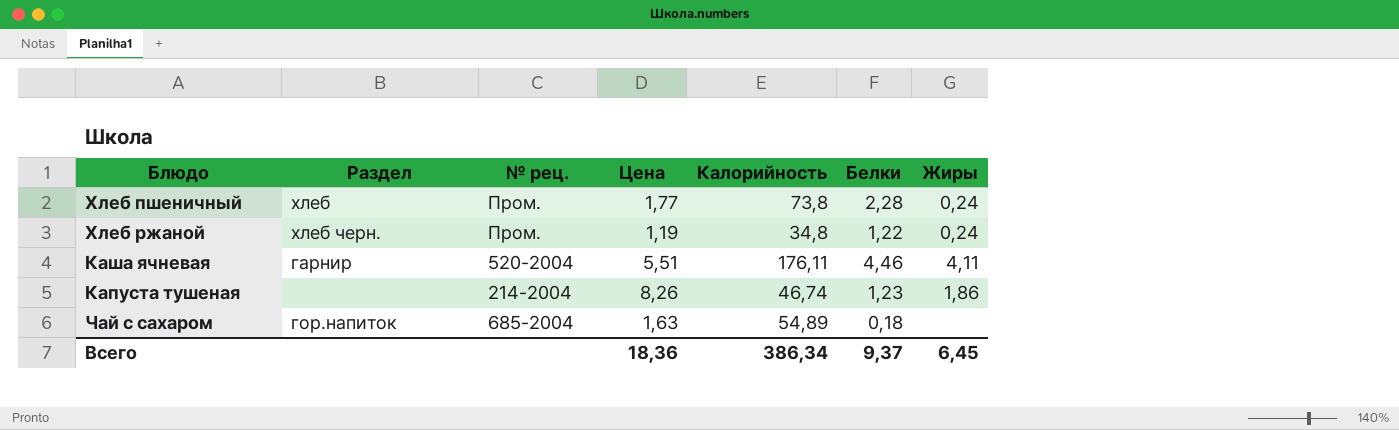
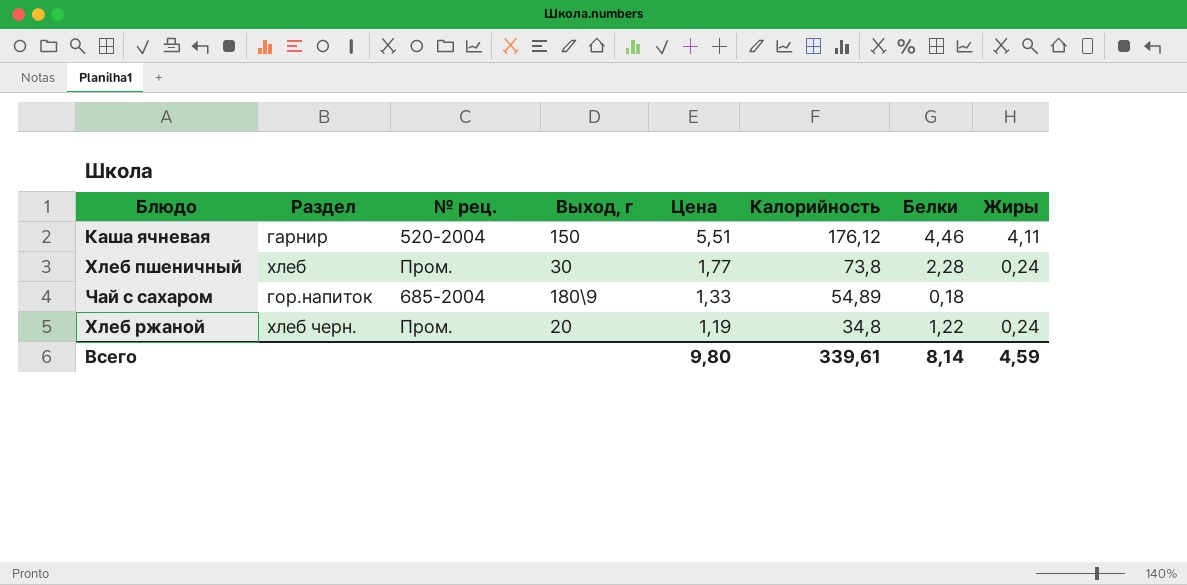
row order: none -> Цена descending
column Выход, г | position: none -> 4
row Капуста тушеная: none | 214-2004 | 8,26 | 46,74 | 1,23 | 1,86 -> none
Каша ячневая | Калорийность: 176,11 -> 176,12
Чай с сахаром | Цена: 1,63 -> 1,33
Всего | Цена: 18,36 -> 9,80
Всего | Калорийность: 386,34 -> 339,61
Всего | Белки: 9,37 -> 8,14
Всего | Жиры: 6,45 -> 4,59

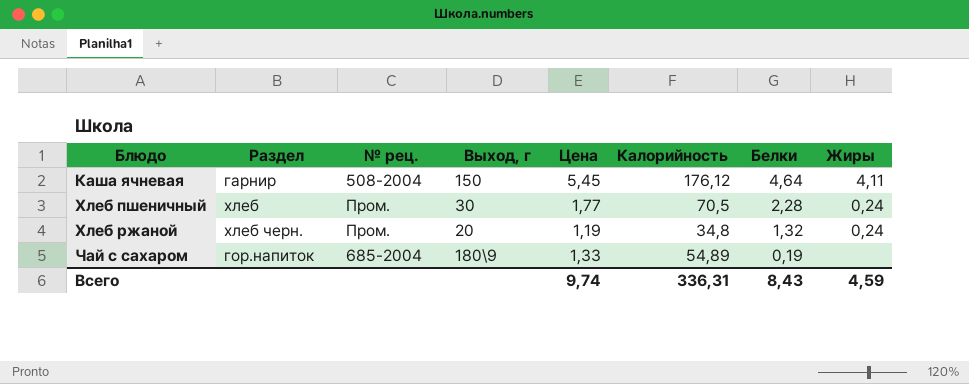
row order: Цена descending -> Блюдо ascending
Каша ячневая | № рец.: 520-2004 -> 508-2004
Каша ячневая | Цена: 5,51 -> 5,45
Каша ячневая | Белки: 4,46 -> 4,64
Хлеб пшеничный | Калорийность: 73,8 -> 70,5
Хлеб ржаной | Белки: 1,22 -> 1,32
Чай с сахаром | Белки: 0,18 -> 0,19
Всего | Цена: 9,80 -> 9,74
Всего | Калорийность: 339,61 -> 336,31
Всего | Белки: 8,14 -> 8,43

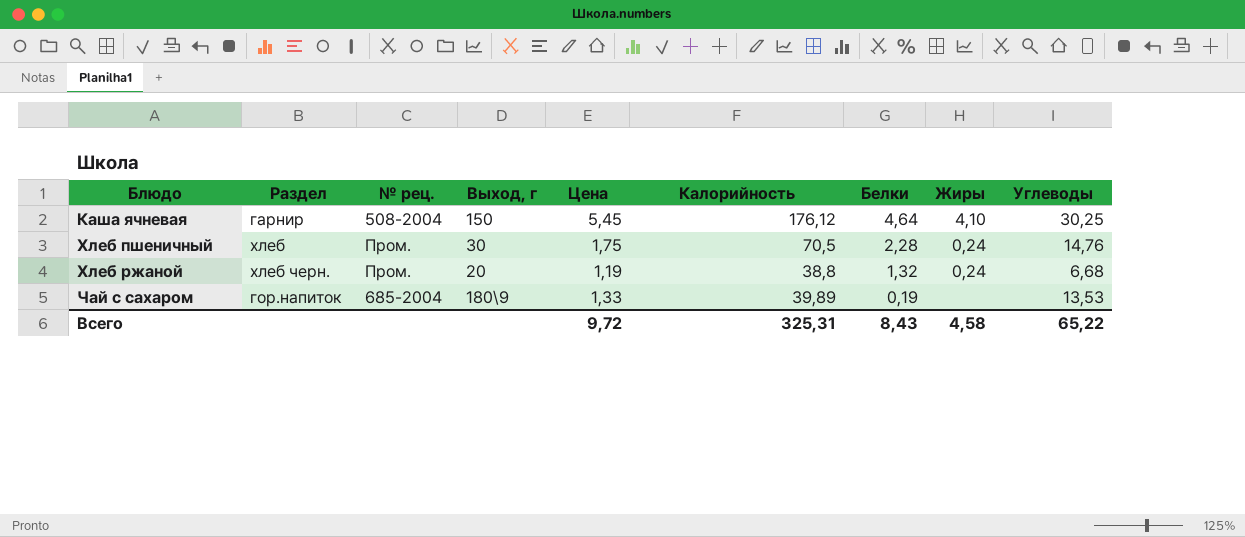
column Углеводы | position: none -> 9
Каша ячневая | Жиры: 4,11 -> 4,10
Хлеб пшеничный | Цена: 1,77 -> 1,75
Хлеб ржаной | Калорийность: 34,8 -> 38,8
Чай с сахаром | Калорийность: 54,89 -> 39,89
Всего | Цена: 9,74 -> 9,72
Всего | Калорийность: 336,31 -> 325,31
Всего | Жиры: 4,59 -> 4,58

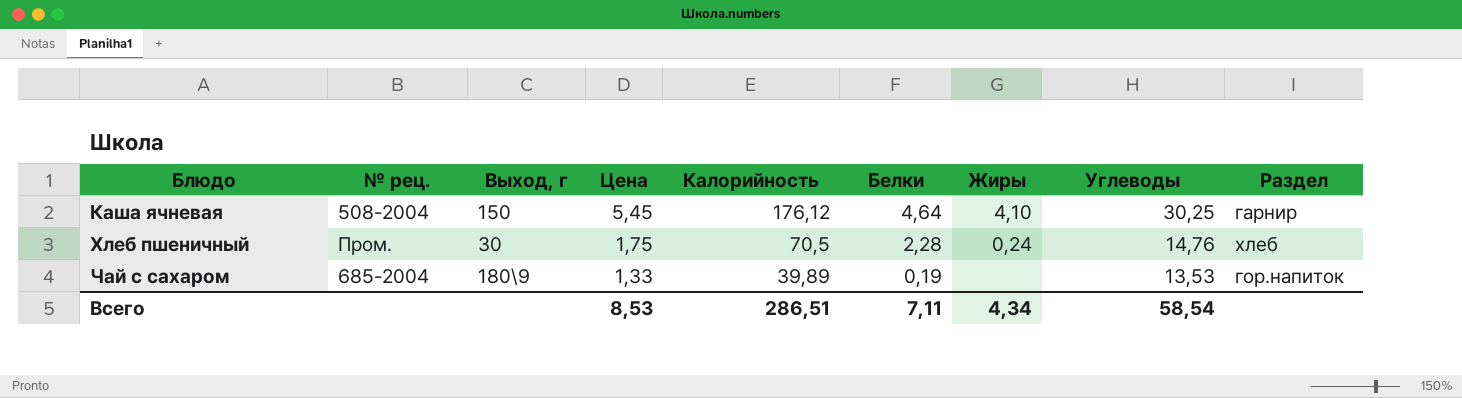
column Раздел | position: 2 -> 9
row Хлеб ржаной: хлеб черн. | Пром. | 20 | 1,19 | 38,8 | 1,32 | 0,24 | 6,68 -> none
Всего | Цена: 9,72 -> 8,53
Всего | Калорийность: 325,31 -> 286,51
Всего | Белки: 8,43 -> 7,11
Всего | Жиры: 4,58 -> 4,34
Всего | Углеводы: 65,22 -> 58,54

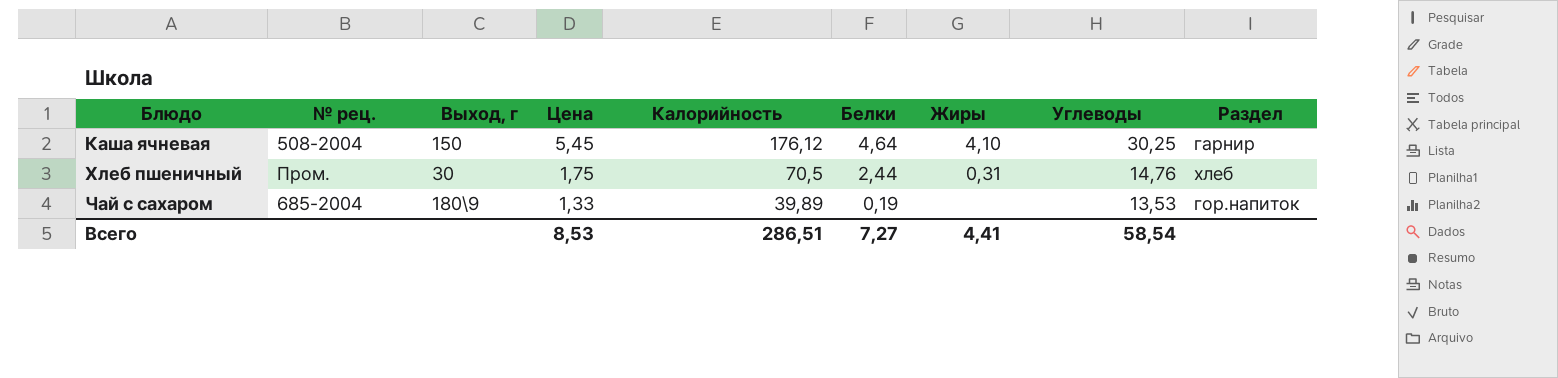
Хлеб пшеничный | Белки: 2,28 -> 2,44
Хлеб пшеничный | Жиры: 0,24 -> 0,31
Всего | Белки: 7,11 -> 7,27
Всего | Жиры: 4,34 -> 4,41

